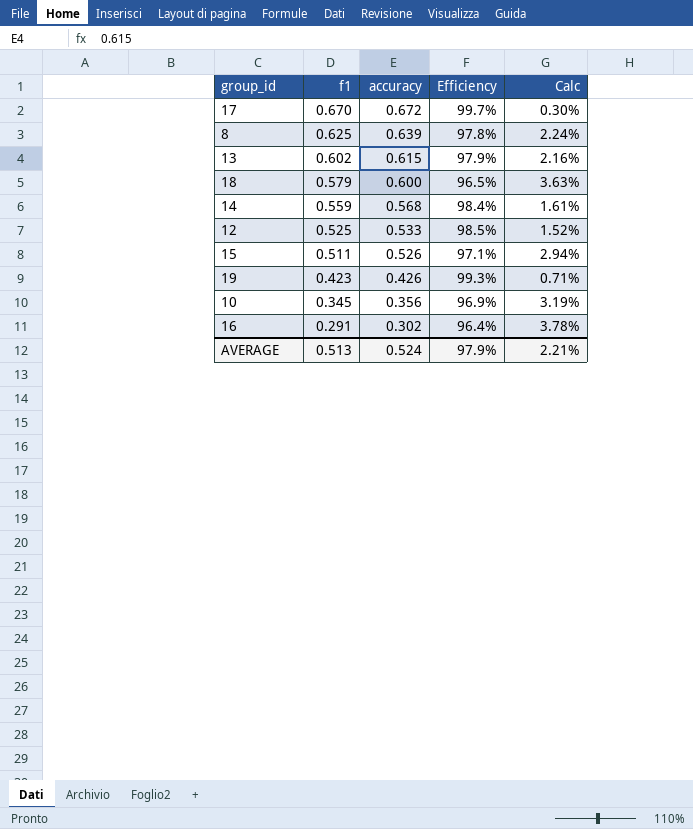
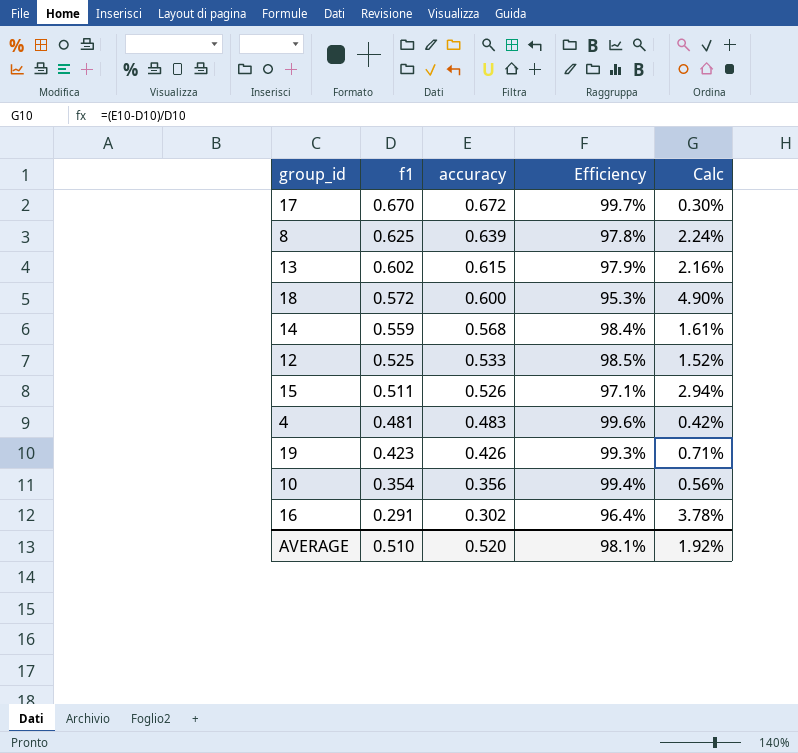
18 | f1: 0.579 -> 0.572
18 | Efficiency: 96.5% -> 95.3%
18 | Calc: 3.63% -> 4.90%
row 4: none -> 0.481 | 0.483 | 99.6% | 0.42%
10 | f1: 0.345 -> 0.354
10 | Efficiency: 96.9% -> 99.4%
10 | Calc: 3.19% -> 0.56%
AVERAGE | f1: 0.513 -> 0.510
AVERAGE | accuracy: 0.524 -> 0.520
AVERAGE | Efficiency: 97.9% -> 98.1%
AVERAGE | Calc: 2.21% -> 1.92%

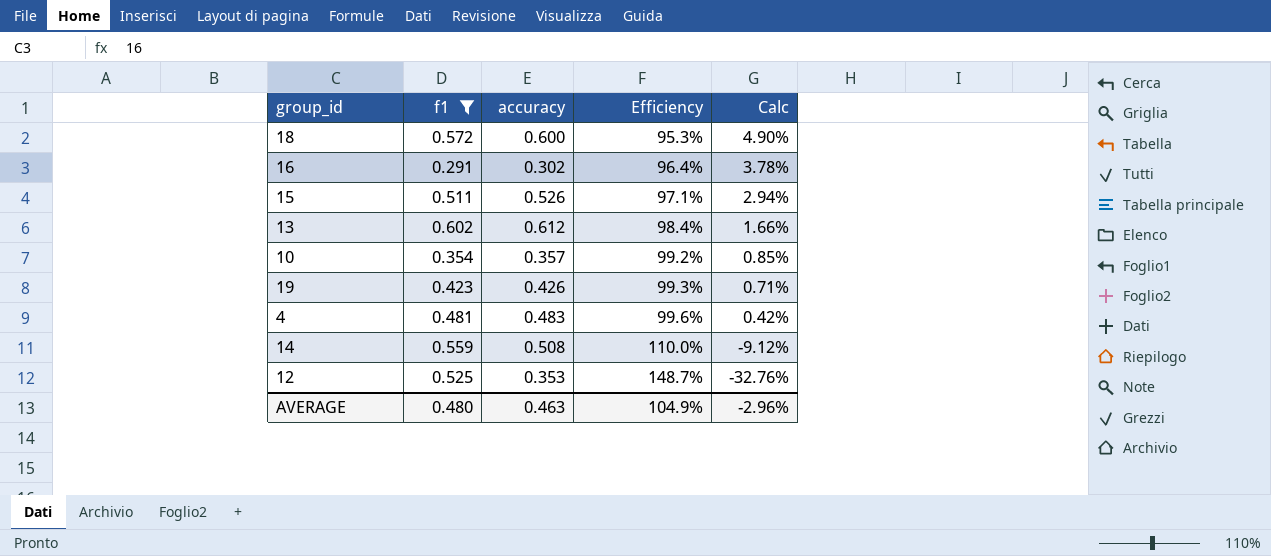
filter: none -> f1 <= 0.602
row order: f1 descending -> Efficiency ascending
13 | accuracy: 0.615 -> 0.612
13 | Efficiency: 97.9% -> 98.4%
13 | Calc: 2.16% -> 1.66%
10 | accuracy: 0.356 -> 0.357
10 | Efficiency: 99.4% -> 99.2%
10 | Calc: 0.56% -> 0.85%
14 | accuracy: 0.568 -> 0.508
14 | Efficiency: 98.4% -> 110.0%
14 | Calc: 1.61% -> -9.12%
12 | accuracy: 0.533 -> 0.353
12 | Efficiency: 98.5% -> 148.7%
12 | Calc: 1.52% -> -32.76%
AVERAGE | f1: 0.510 -> 0.480
AVERAGE | accuracy: 0.520 -> 0.463
AVERAGE | Efficiency: 98.1% -> 104.9%
AVERAGE | Calc: 1.92% -> -2.96%

